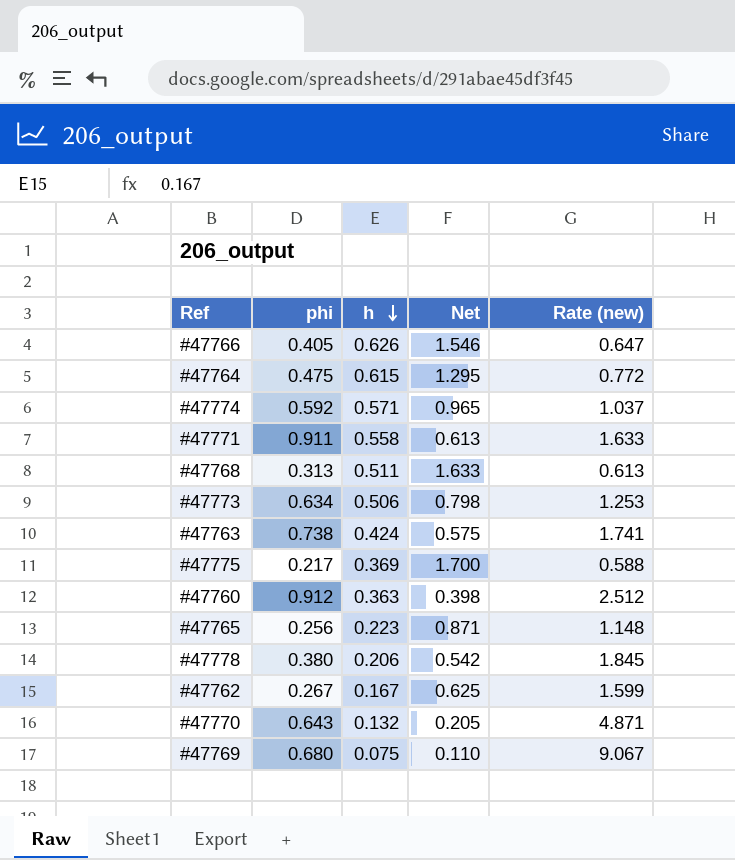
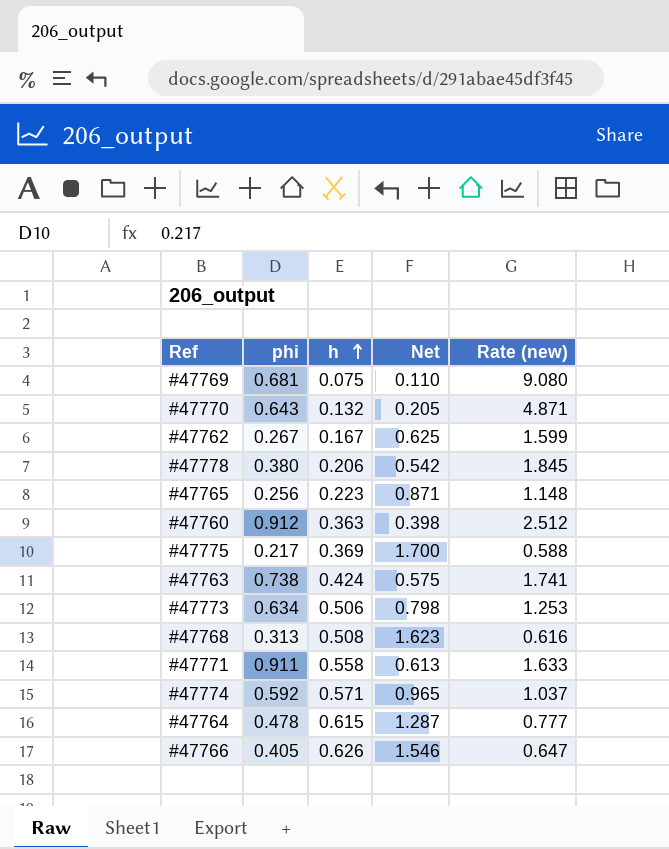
row order: h descending -> h ascending
#47769 | phi: 0.680 -> 0.681
#47769 | Rate (new): 9.067 -> 9.080
#47768 | h: 0.511 -> 0.508
#47768 | Net: 1.633 -> 1.623
#47768 | Rate (new): 0.613 -> 0.616
#47764 | phi: 0.475 -> 0.478
#47764 | Net: 1.295 -> 1.287
#47764 | Rate (new): 0.772 -> 0.777

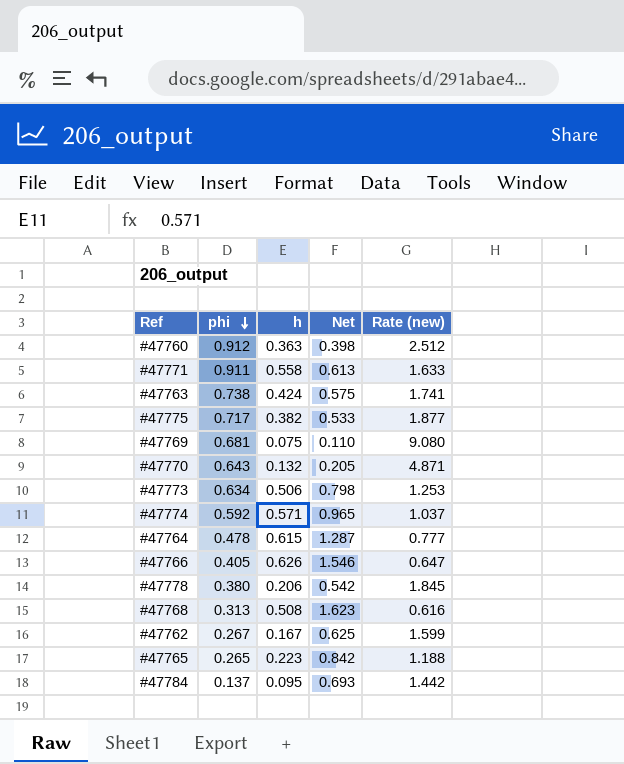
row order: h ascending -> phi descending
#47775 | phi: 0.217 -> 0.717
#47775 | h: 0.369 -> 0.382
#47775 | Net: 1.700 -> 0.533
#47775 | Rate (new): 0.588 -> 1.877
#47765 | phi: 0.256 -> 0.265
#47765 | Net: 0.871 -> 0.842
#47765 | Rate (new): 1.148 -> 1.188
row #47784: none -> 0.137 | 0.095 | 0.693 | 1.442

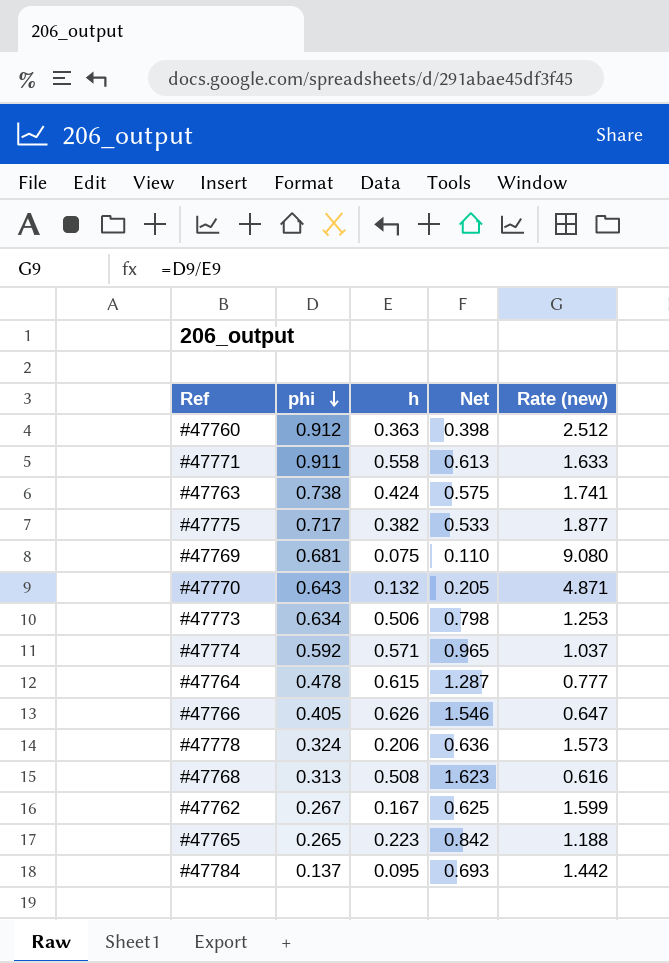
#47778 | phi: 0.380 -> 0.324
#47778 | Net: 0.542 -> 0.636
#47778 | Rate (new): 1.845 -> 1.573

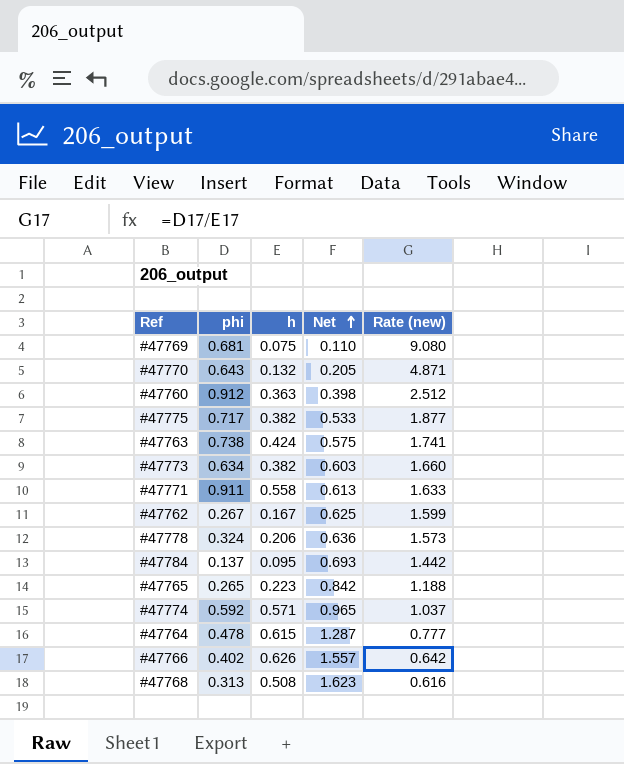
row order: phi descending -> Net ascending
#47773 | h: 0.506 -> 0.382
#47773 | Net: 0.798 -> 0.603
#47773 | Rate (new): 1.253 -> 1.660
#47766 | phi: 0.405 -> 0.402
#47766 | Net: 1.546 -> 1.557
#47766 | Rate (new): 0.647 -> 0.642

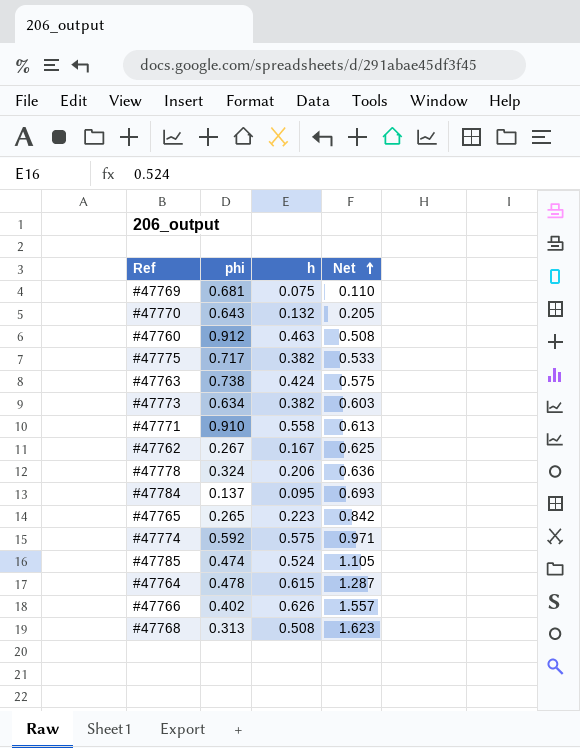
column Rate (new) | formula: [phi] / [h] -> none
#47760 | h: 0.363 -> 0.463
#47760 | Net: 0.398 -> 0.508
#47771 | phi: 0.911 -> 0.910
#47774 | h: 0.571 -> 0.575
#47774 | Net: 0.965 -> 0.971
row #47785: none -> 0.474 | 0.524 | 1.105

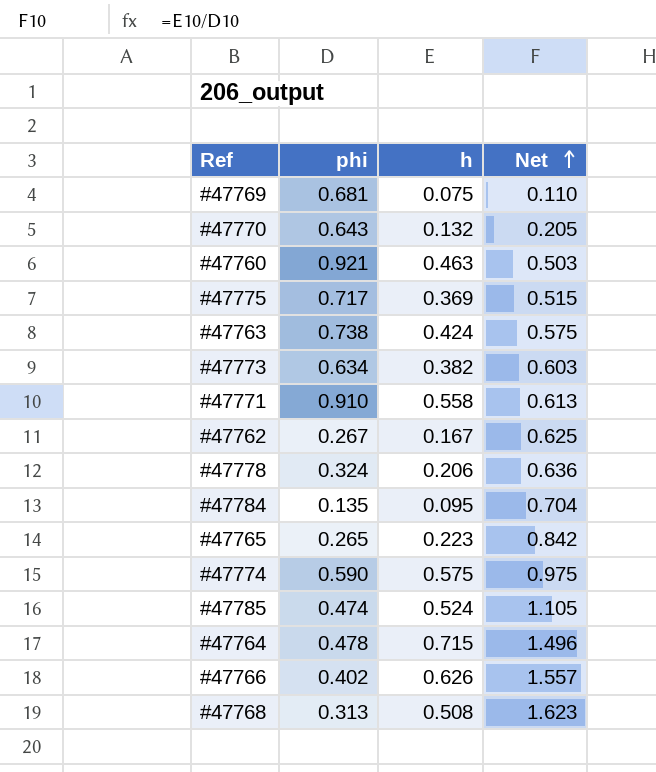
#47760 | phi: 0.912 -> 0.921
#47760 | Net: 0.508 -> 0.503
#47775 | h: 0.382 -> 0.369
#47775 | Net: 0.533 -> 0.515
#47784 | phi: 0.137 -> 0.135
#47784 | Net: 0.693 -> 0.704
#47774 | phi: 0.592 -> 0.590
#47774 | Net: 0.971 -> 0.975
#47764 | h: 0.615 -> 0.715
#47764 | Net: 1.287 -> 1.496

